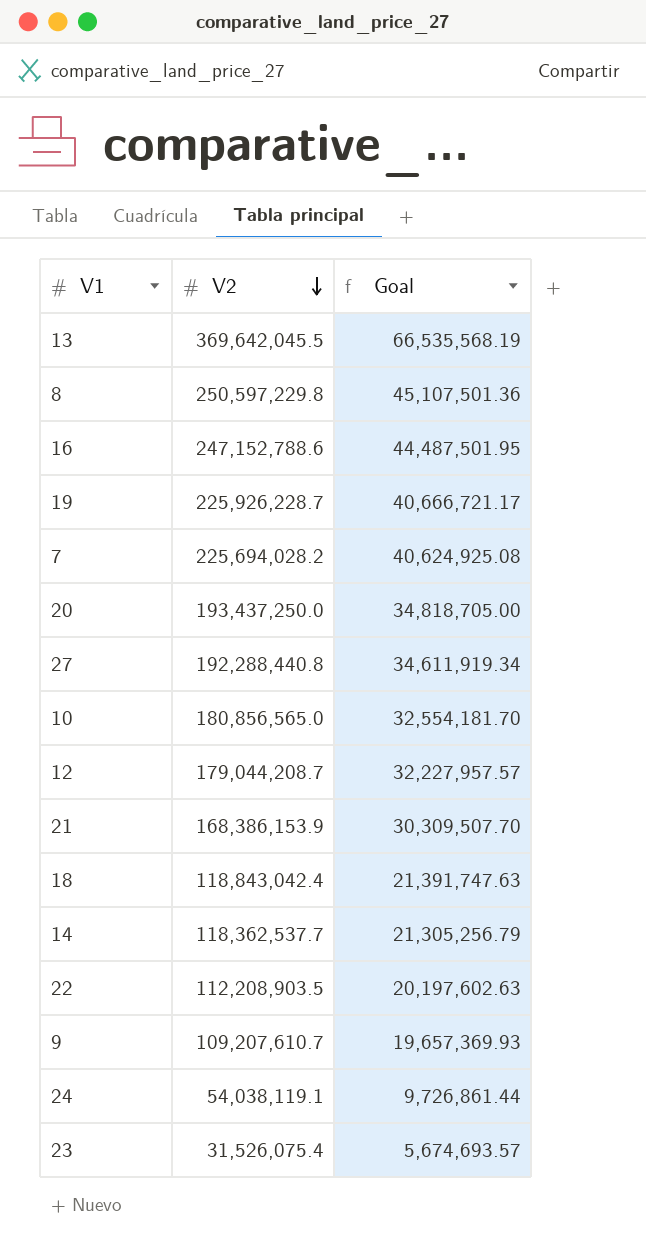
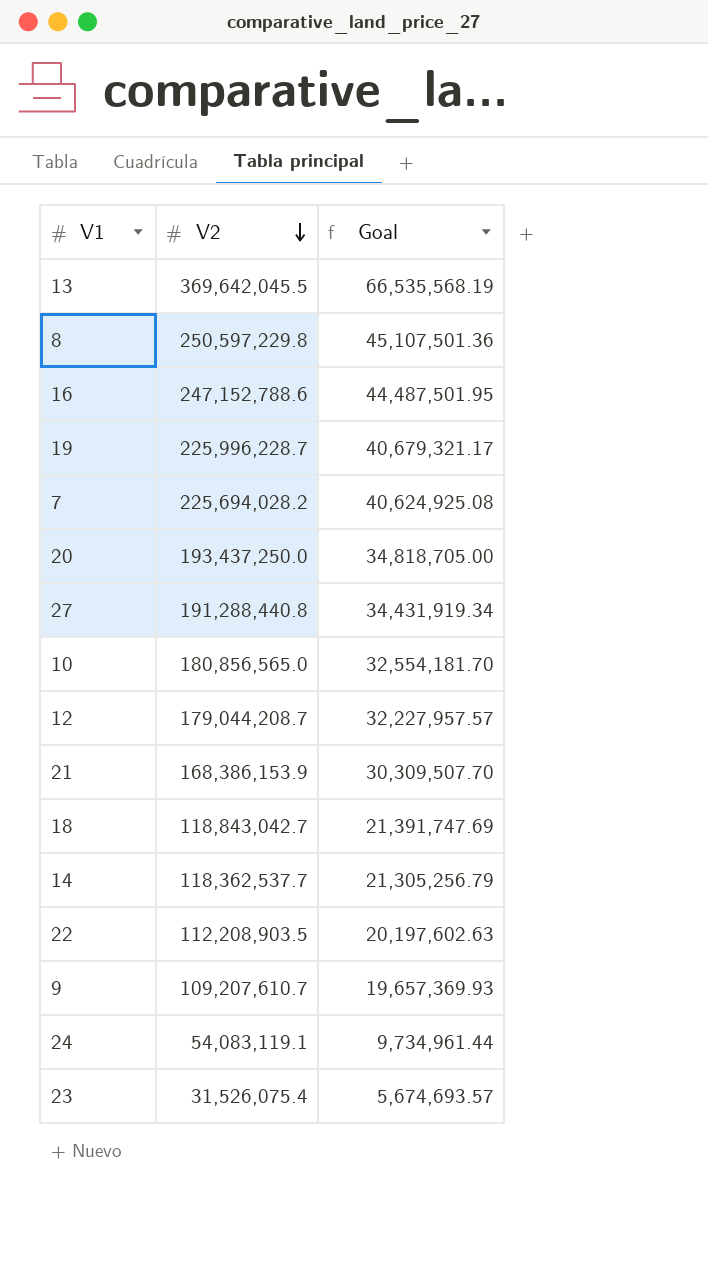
19 | V2: 225,926,228.7 -> 225,996,228.7
19 | Goal: 40,666,721.17 -> 40,679,321.17
27 | V2: 192,288,440.8 -> 191,288,440.8
27 | Goal: 34,611,919.34 -> 34,431,919.34
18 | V2: 118,843,042.4 -> 118,843,042.7
18 | Goal: 21,391,747.63 -> 21,391,747.69
24 | V2: 54,038,119.1 -> 54,083,119.1
24 | Goal: 9,726,861.44 -> 9,734,961.44

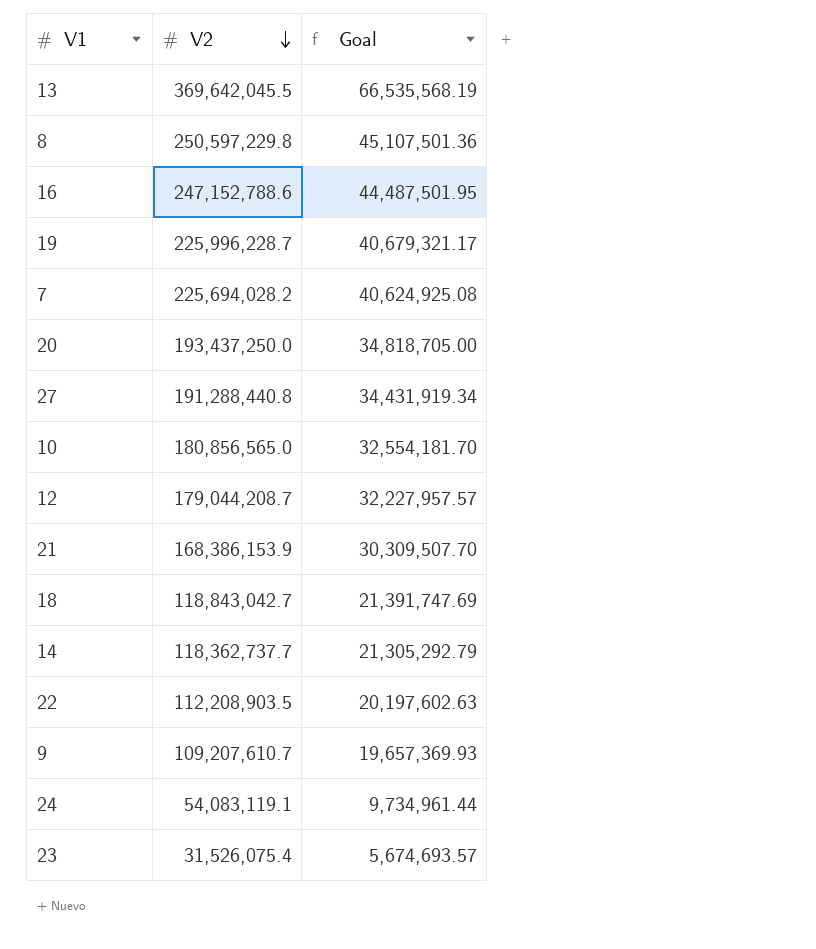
14 | V2: 118,362,537.7 -> 118,362,737.7
14 | Goal: 21,305,256.79 -> 21,305,292.79

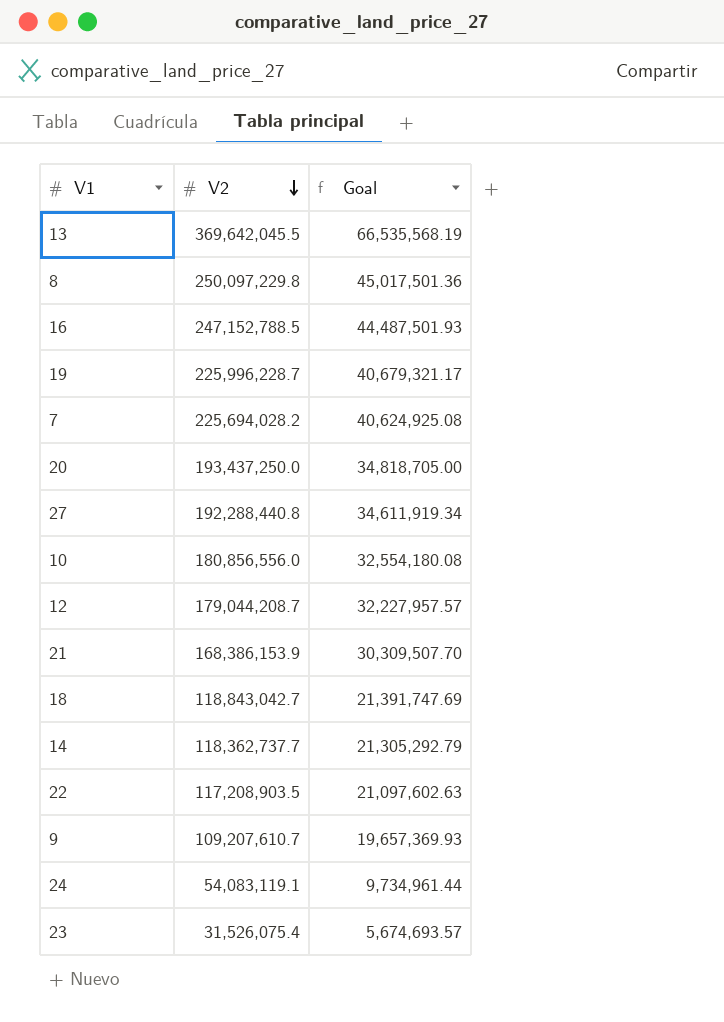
8 | V2: 250,597,229.8 -> 250,097,229.8
8 | Goal: 45,107,501.36 -> 45,017,501.36
16 | V2: 247,152,788.6 -> 247,152,788.5
16 | Goal: 44,487,501.95 -> 44,487,501.93
27 | V2: 191,288,440.8 -> 192,288,440.8
27 | Goal: 34,431,919.34 -> 34,611,919.34
10 | V2: 180,856,565.0 -> 180,856,556.0
10 | Goal: 32,554,181.70 -> 32,554,180.08
22 | V2: 112,208,903.5 -> 117,208,903.5
22 | Goal: 20,197,602.63 -> 21,097,602.63

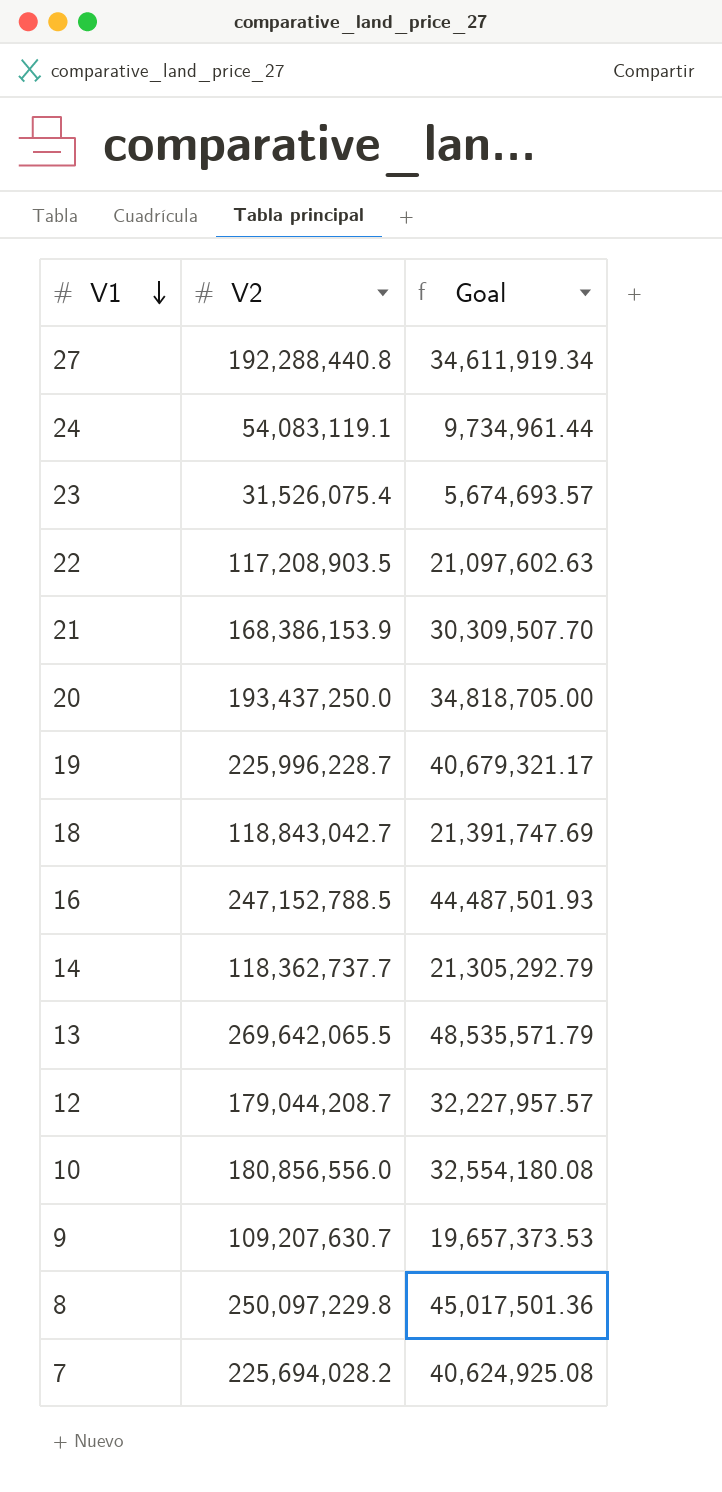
row order: V2 descending -> V1 descending
13 | V2: 369,642,045.5 -> 269,642,065.5
13 | Goal: 66,535,568.19 -> 48,535,571.79
9 | V2: 109,207,610.7 -> 109,207,630.7
9 | Goal: 19,657,369.93 -> 19,657,373.53

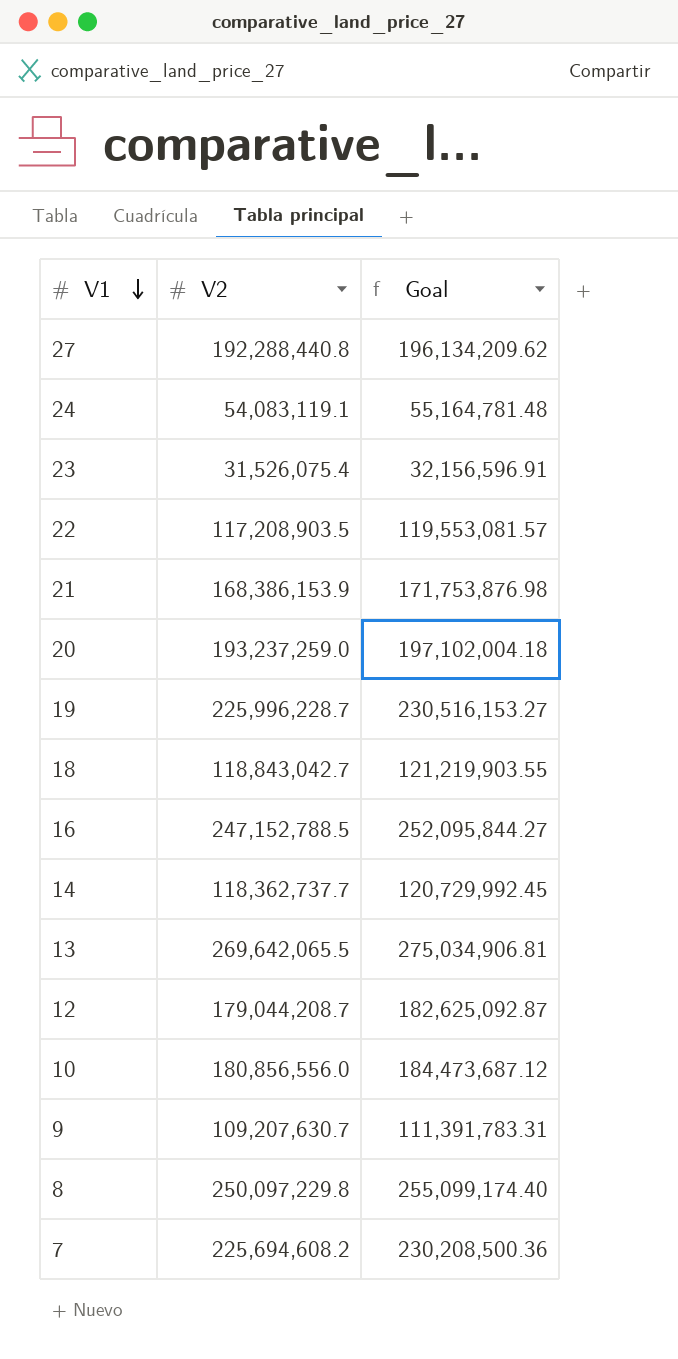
column Goal | formula: [V2] * 0.18 -> [V2] * 1.02
20 | V2: 193,437,250.0 -> 193,237,259.0
7 | V2: 225,694,028.2 -> 225,694,608.2

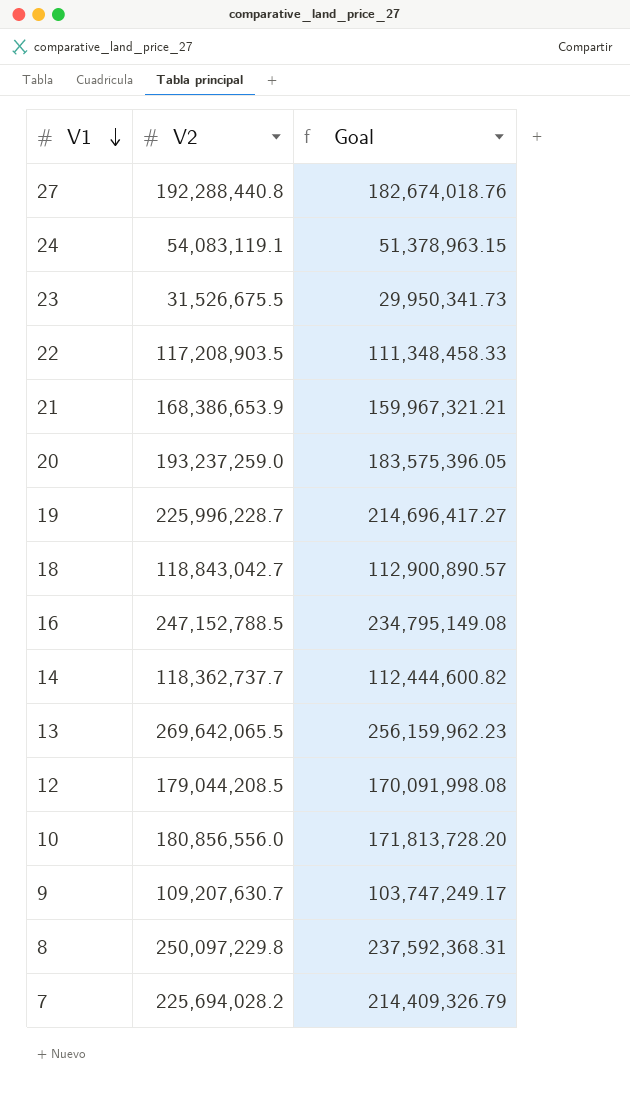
column Goal | formula: [V2] * 1.02 -> [V2] * 0.95
23 | V2: 31,526,075.4 -> 31,526,675.5
21 | V2: 168,386,153.9 -> 168,386,653.9
12 | V2: 179,044,208.7 -> 179,044,208.5
7 | V2: 225,694,608.2 -> 225,694,028.2

